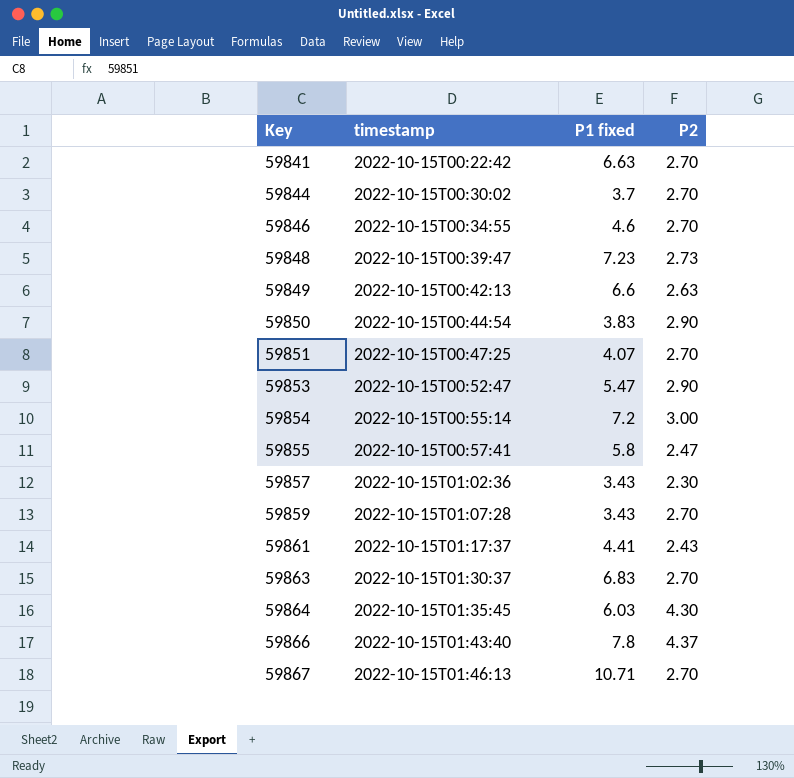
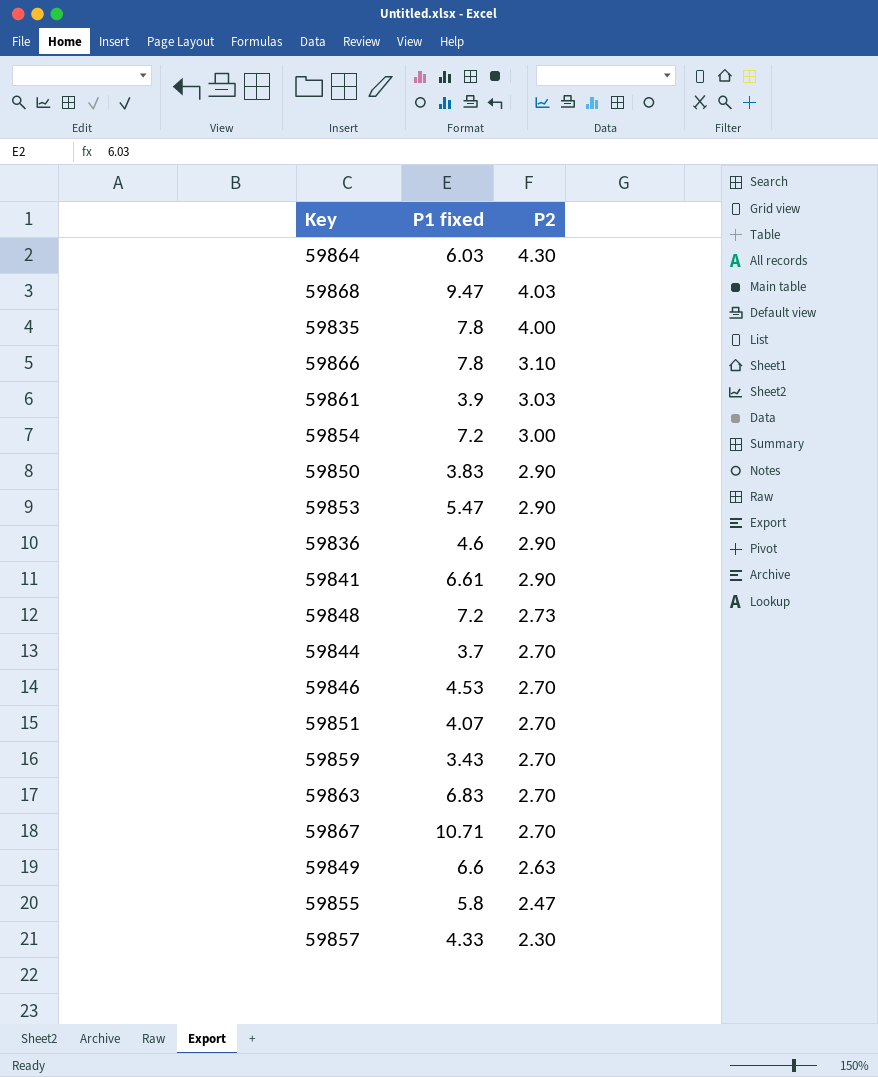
row order: Key ascending -> P2 descending
column timestamp | position: 2 -> none
row 59868: none -> 9.47 | 4.03
row 59835: none -> 7.8 | 4.00
59866 | P2: 4.37 -> 3.10
59861 | P1 fixed: 4.41 -> 3.9
59861 | P2: 2.43 -> 3.03
row 59836: none -> 4.6 | 2.90
59841 | P1 fixed: 6.63 -> 6.61
59841 | P2: 2.70 -> 2.90
59848 | P1 fixed: 7.23 -> 7.2
59846 | P1 fixed: 4.6 -> 4.53
59857 | P1 fixed: 3.43 -> 4.33

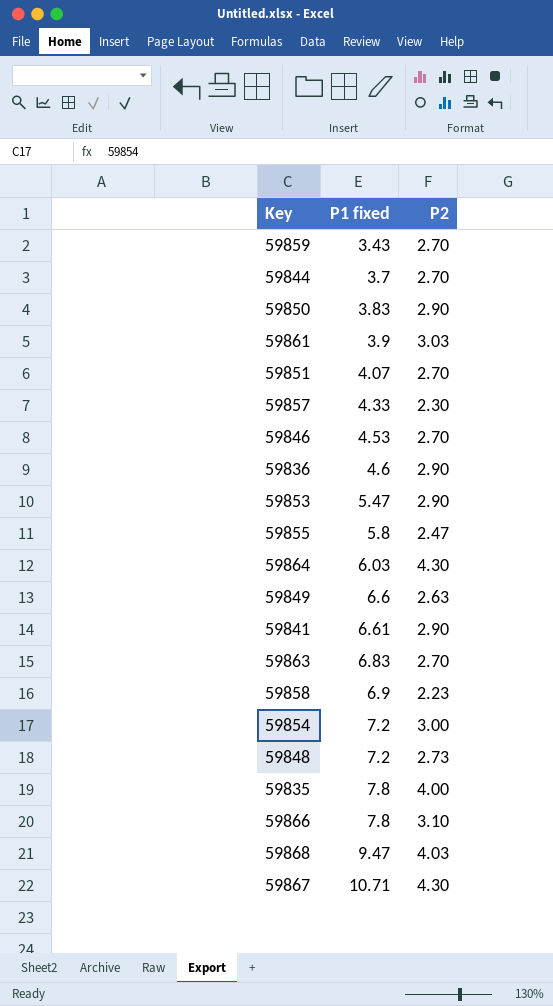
row order: P2 descending -> P1 fixed ascending
row 59858: none -> 6.9 | 2.23
59867 | P2: 2.70 -> 4.30

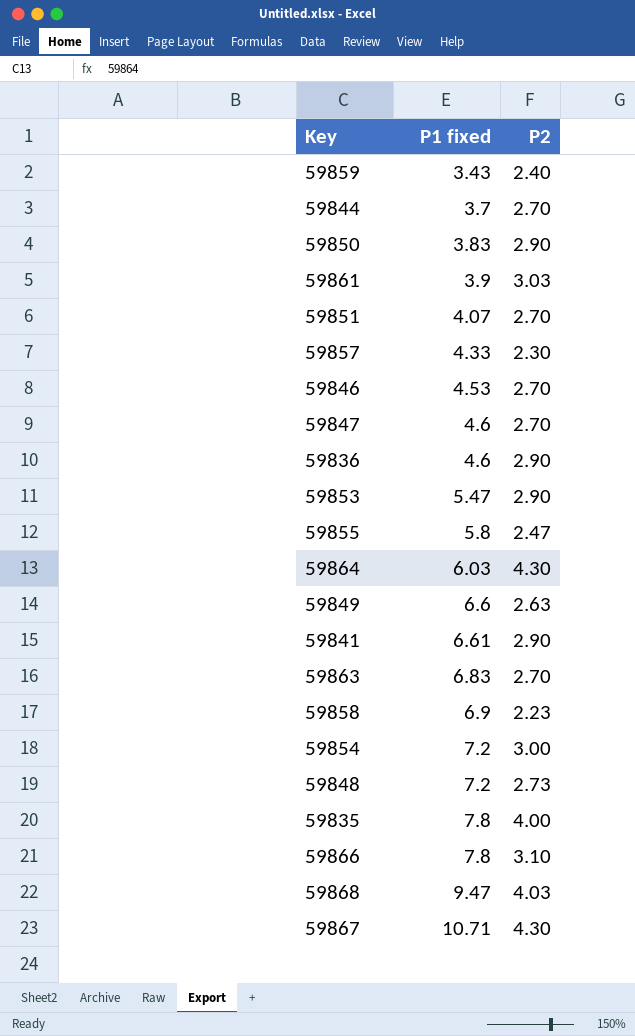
59859 | P2: 2.70 -> 2.40
row 59847: none -> 4.6 | 2.70

